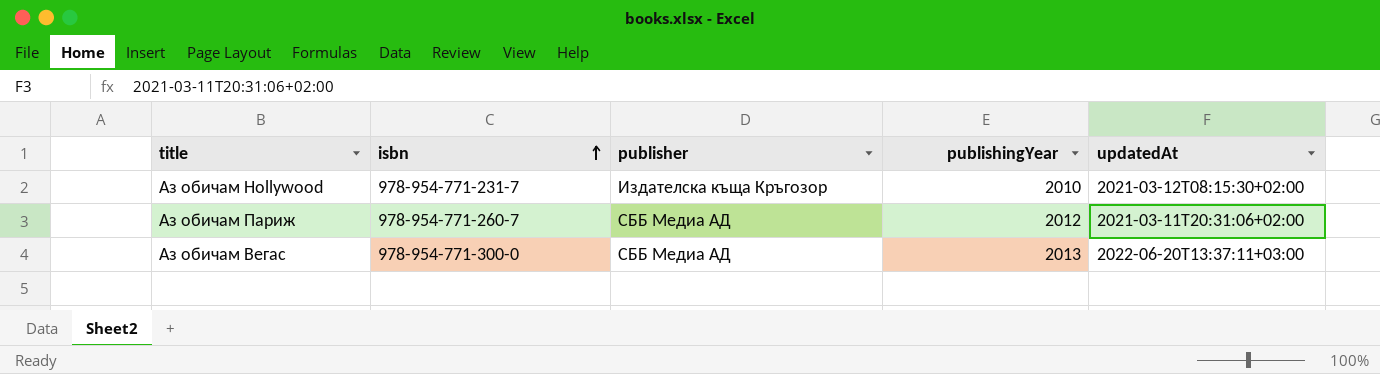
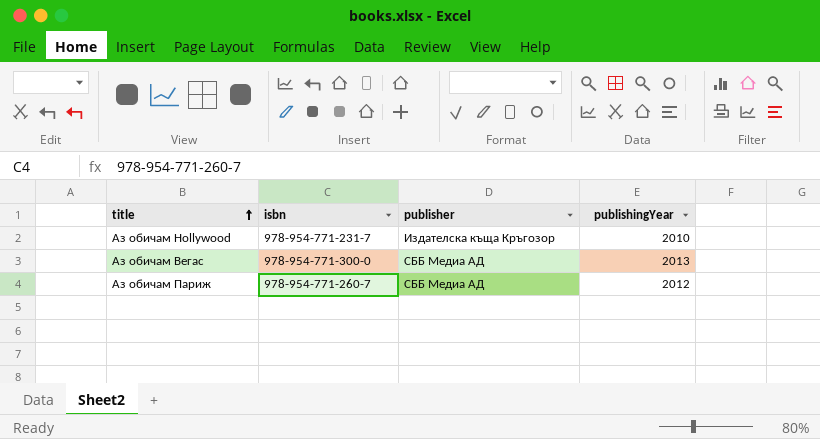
row order: isbn ascending -> title ascending
column updatedAt | position: 5 -> none

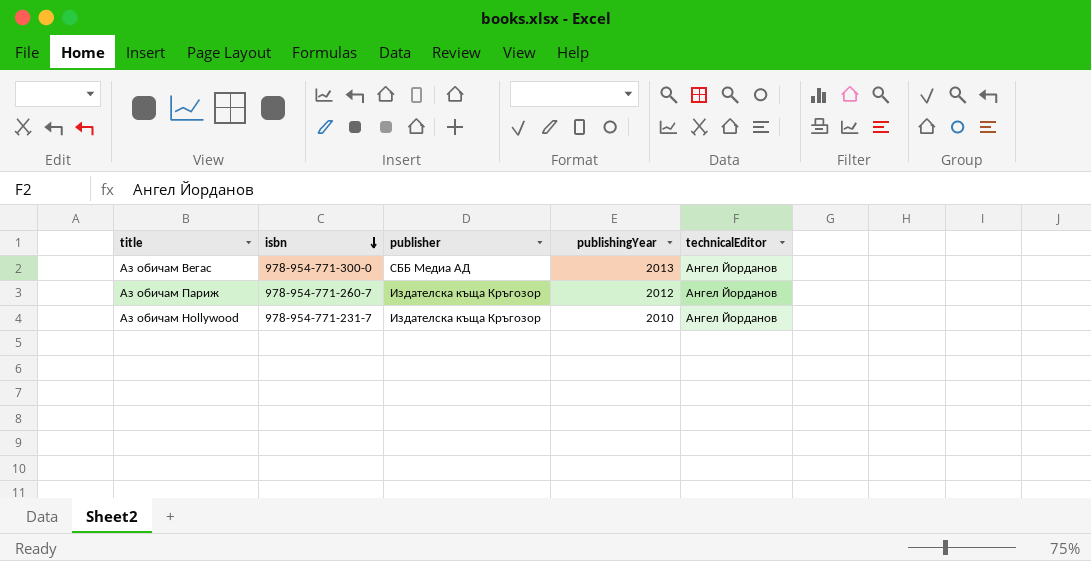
row order: title ascending -> isbn descending
column technicalEditor | position: none -> 5
Аз обичам Париж | publisher: СББ Медиа АД -> Издателска къща Кръгозор

